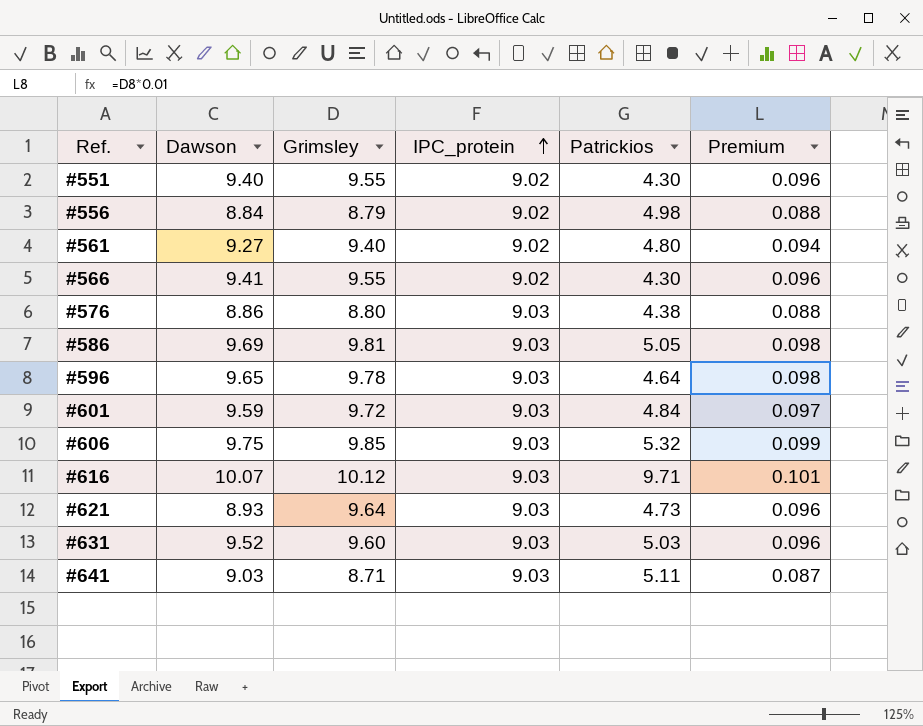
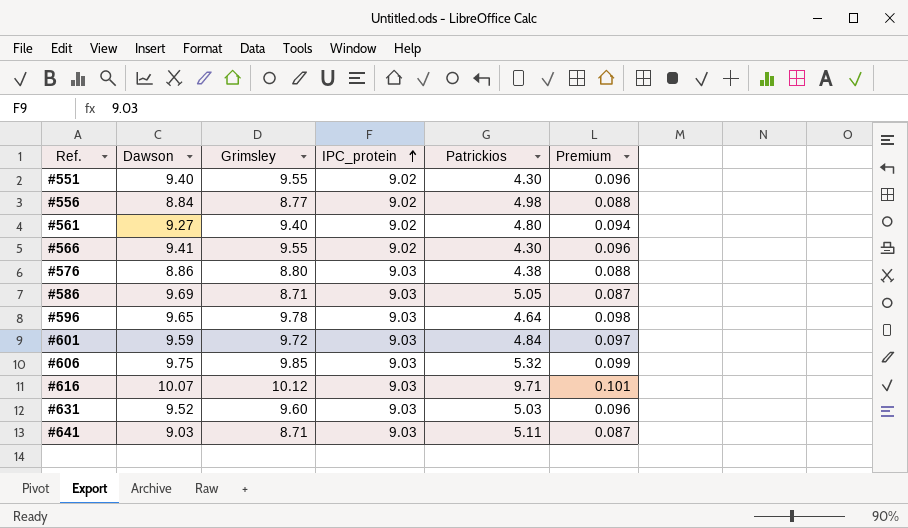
row #621: 8.93 | 9.64 | 9.03 | 4.73 | 0.096 -> none
#556 | Grimsley: 8.79 -> 8.77
#586 | Grimsley: 9.81 -> 8.71
#586 | Premium: 0.098 -> 0.087

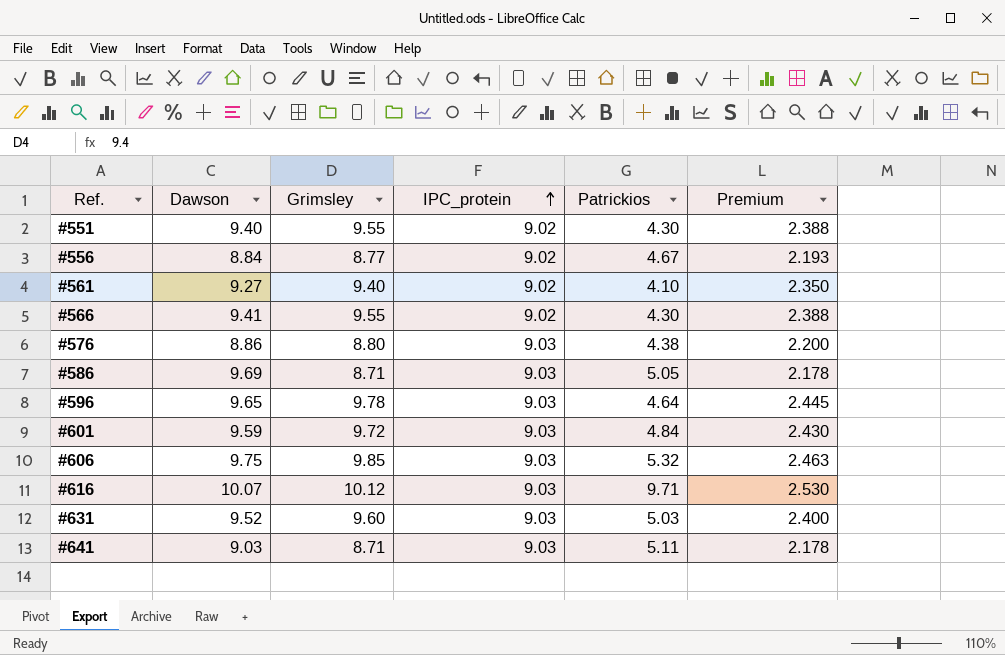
column Premium | formula: [Grimsley] * 0.01 -> [Grimsley] * 0.25
#556 | Patrickios: 4.98 -> 4.67
#561 | Patrickios: 4.80 -> 4.10

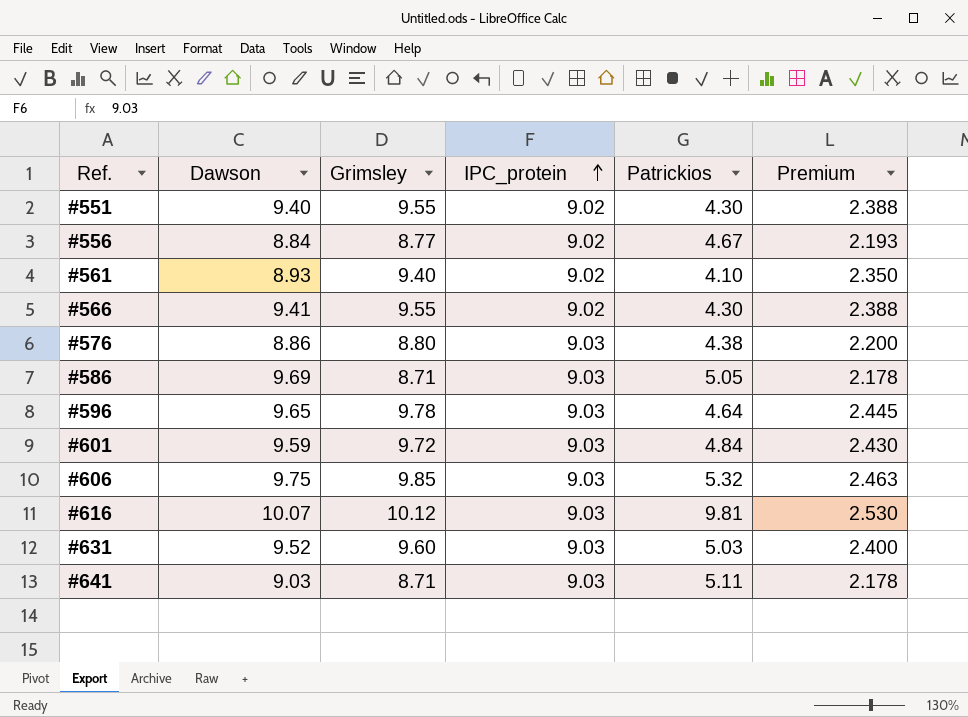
#561 | Dawson: 9.27 -> 8.93
#616 | Patrickios: 9.71 -> 9.81

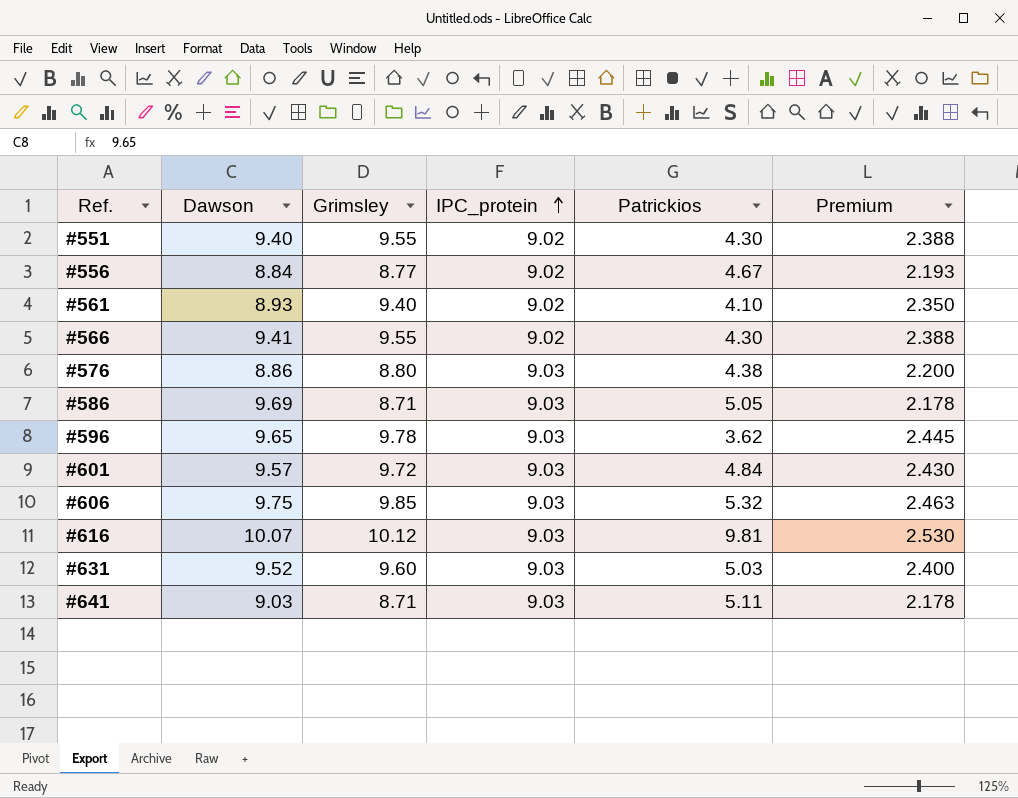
#596 | Patrickios: 4.64 -> 3.62
#601 | Dawson: 9.59 -> 9.57

